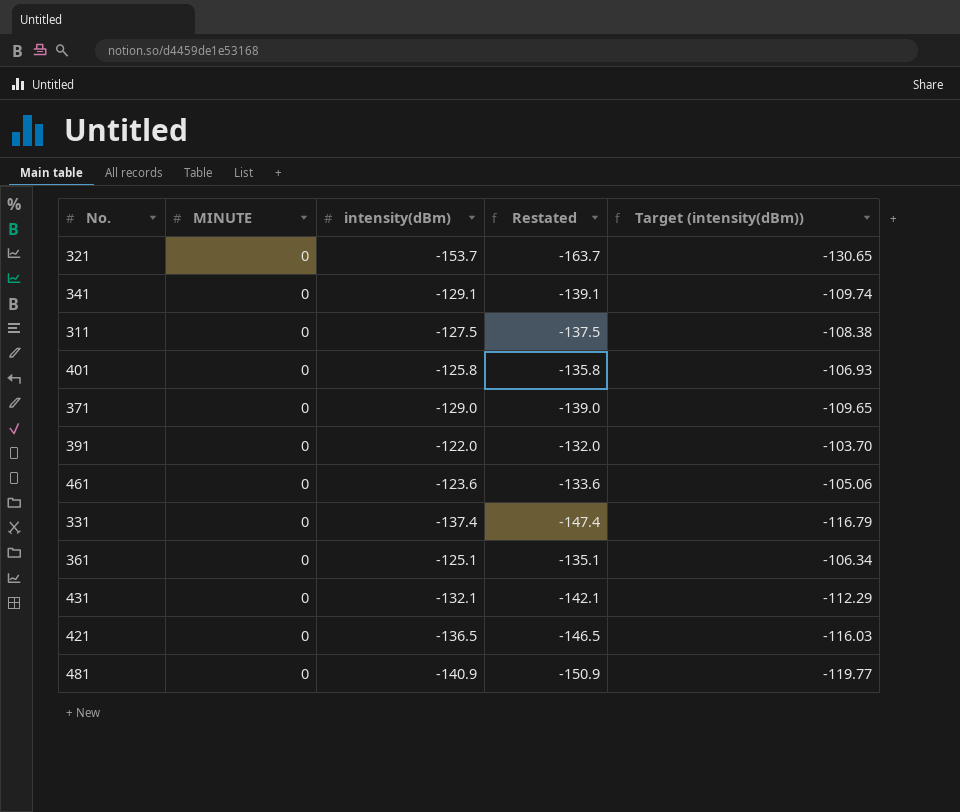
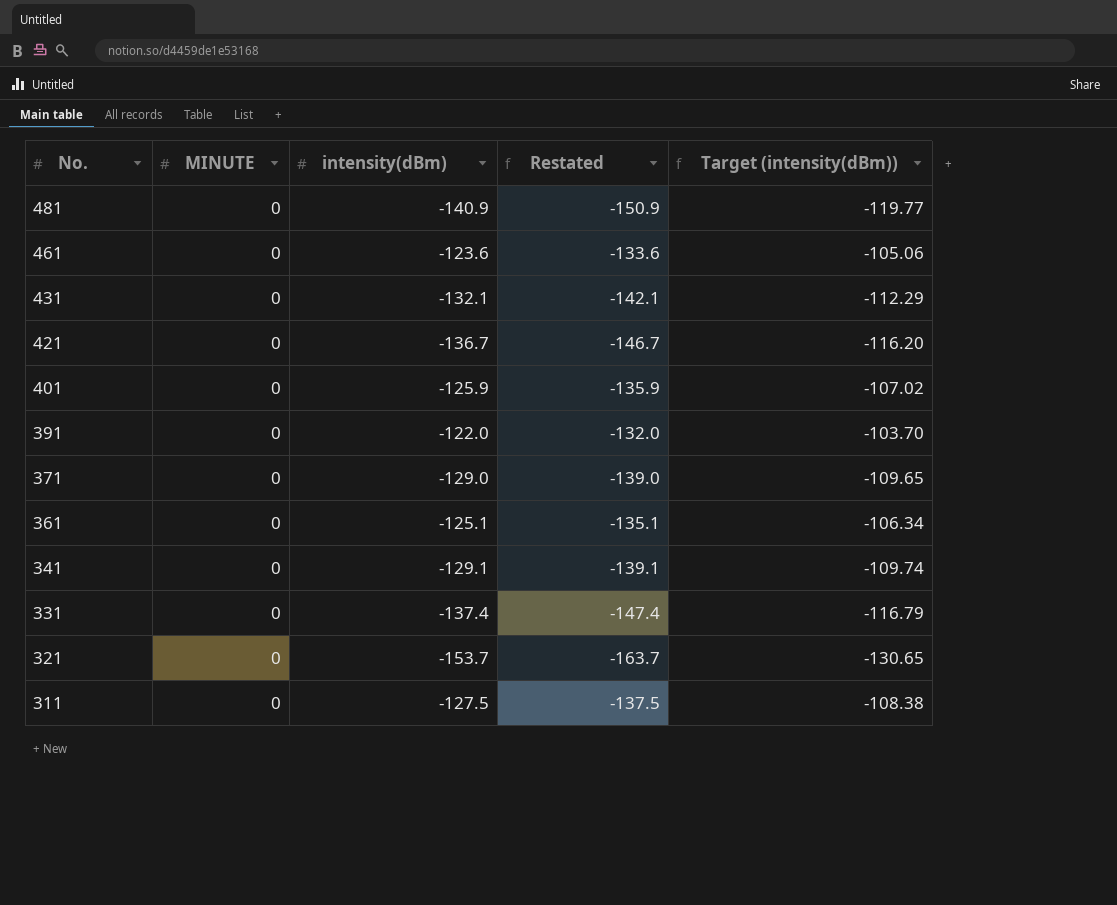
row order: none -> No. descending
421 | intensity(dBm): -136.5 -> -136.7
421 | Restated: -146.5 -> -146.7
421 | Target (intensity(dBm)): -116.03 -> -116.20
401 | intensity(dBm): -125.8 -> -125.9
401 | Restated: -135.8 -> -135.9
401 | Target (intensity(dBm)): -106.93 -> -107.02

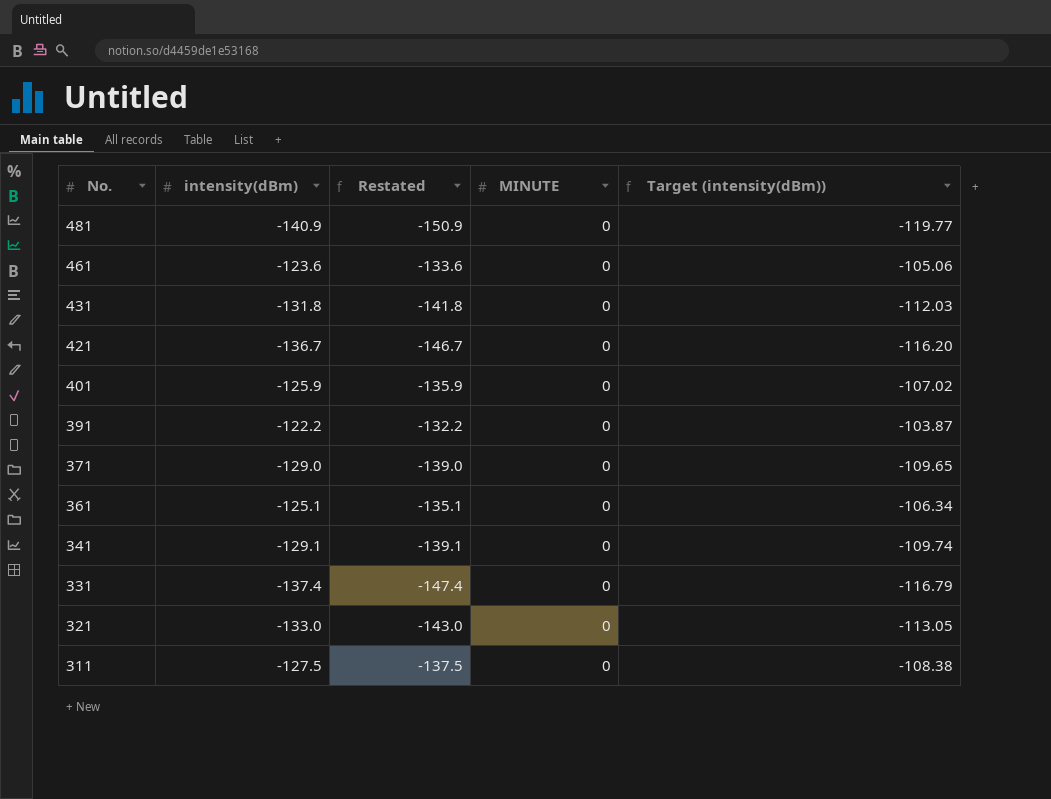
column MINUTE | position: 2 -> 4
431 | intensity(dBm): -132.1 -> -131.8
431 | Restated: -142.1 -> -141.8
431 | Target (intensity(dBm)): -112.29 -> -112.03
391 | intensity(dBm): -122.0 -> -122.2
391 | Restated: -132.0 -> -132.2
391 | Target (intensity(dBm)): -103.70 -> -103.87
321 | intensity(dBm): -153.7 -> -133.0
321 | Restated: -163.7 -> -143.0
321 | Target (intensity(dBm)): -130.65 -> -113.05

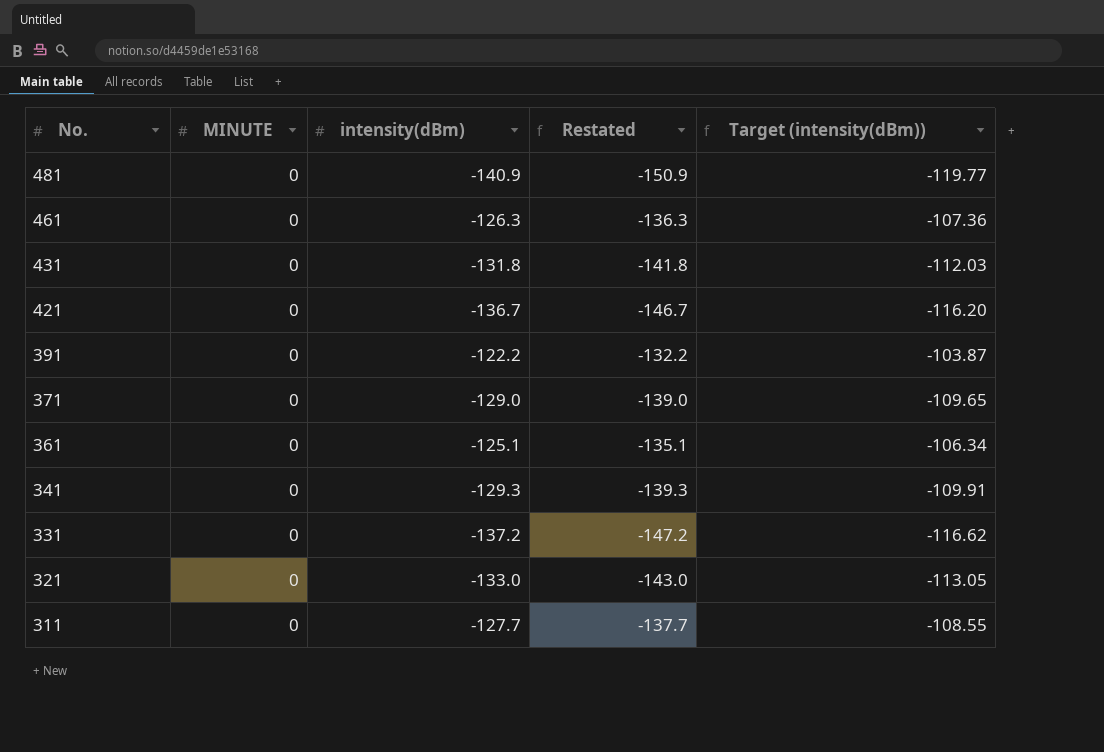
column MINUTE | position: 4 -> 2
row 401: -125.9 | -135.9 | 0 | -107.02 -> none
461 | intensity(dBm): -123.6 -> -126.3
461 | Restated: -133.6 -> -136.3
461 | Target (intensity(dBm)): -105.06 -> -107.36
341 | intensity(dBm): -129.1 -> -129.3
341 | Restated: -139.1 -> -139.3
341 | Target (intensity(dBm)): -109.74 -> -109.91
331 | intensity(dBm): -137.4 -> -137.2
331 | Restated: -147.4 -> -147.2
331 | Target (intensity(dBm)): -116.79 -> -116.62
311 | intensity(dBm): -127.5 -> -127.7
311 | Restated: -137.5 -> -137.7
311 | Target (intensity(dBm)): -108.38 -> -108.55

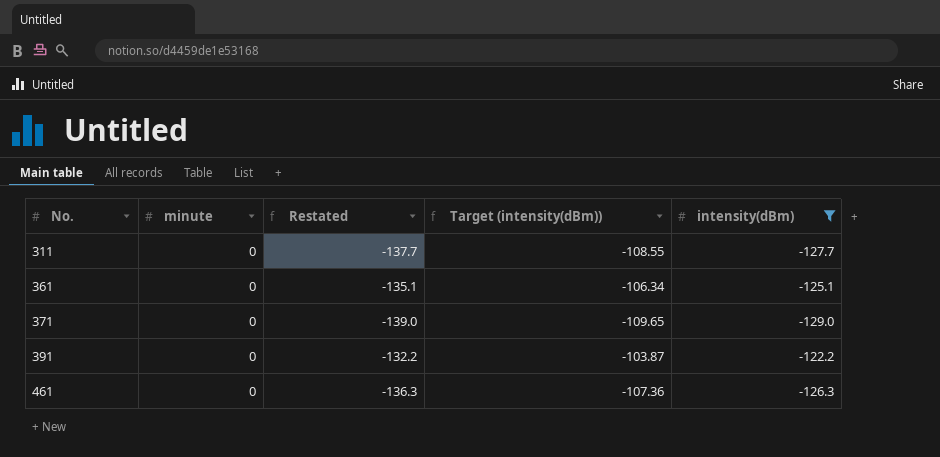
filter: none -> intensity(dBm) >= -129.0
row order: No. descending -> No. ascending
column name: MINUTE -> minute
column intensity(dBm) | position: 3 -> 5

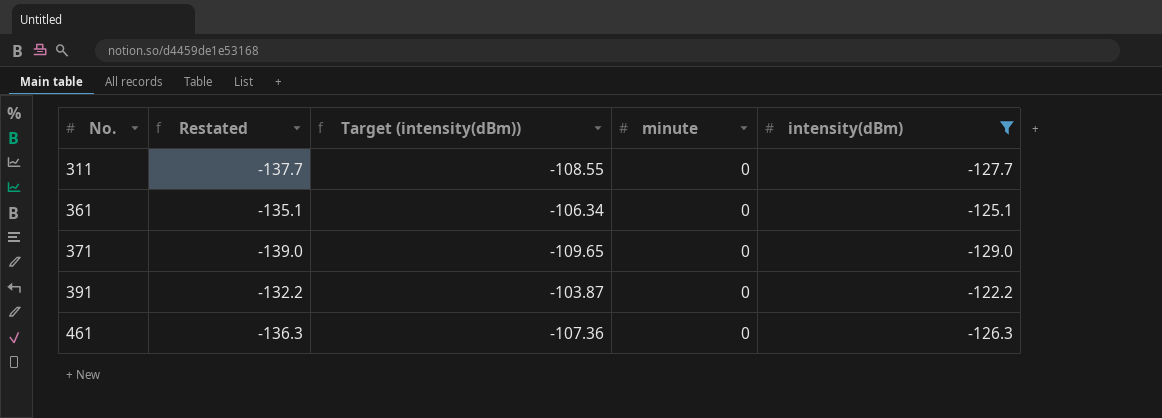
column minute | position: 2 -> 4

